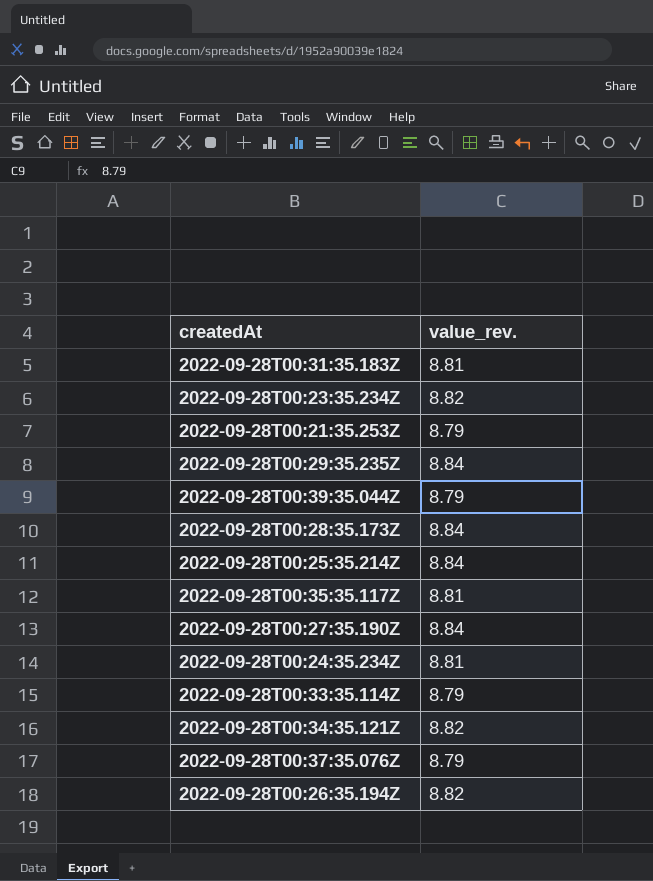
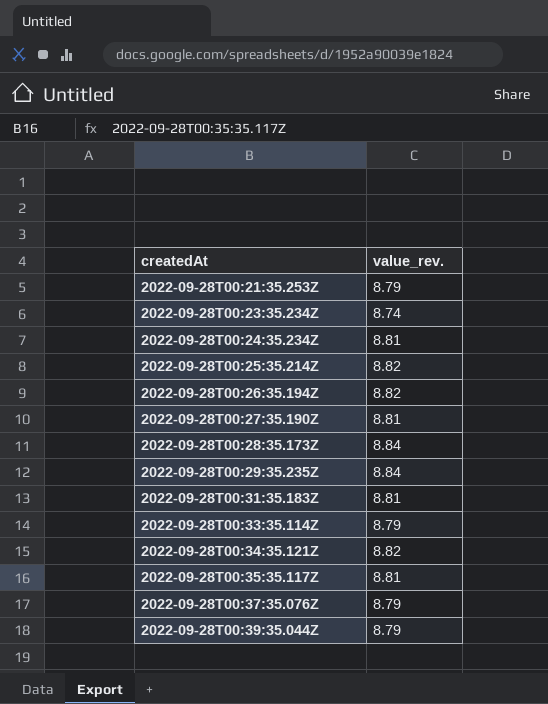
row order: none -> createdAt ascending
2022-09-28T00:23:35.234Z | value_rev.: 8.82 -> 8.74
2022-09-28T00:25:35.214Z | value_rev.: 8.84 -> 8.82
2022-09-28T00:27:35.190Z | value_rev.: 8.84 -> 8.81

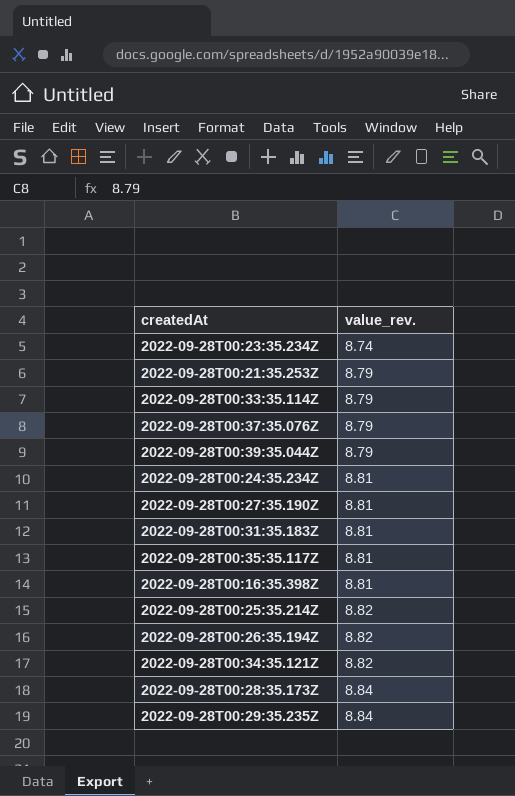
row order: createdAt ascending -> value_rev. ascending
row 2022-09-28T00:16:35.398Z: none -> 8.81

